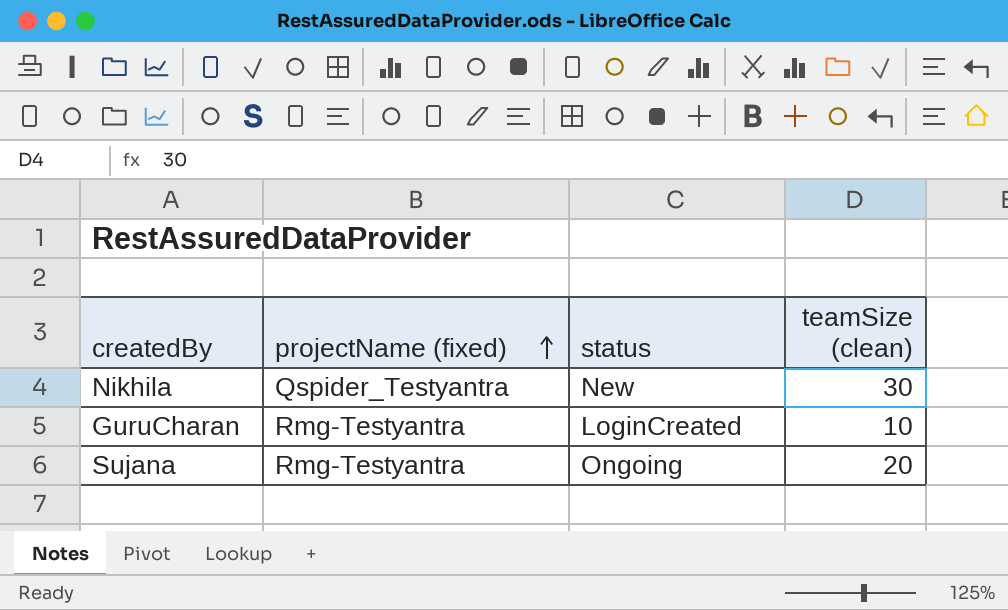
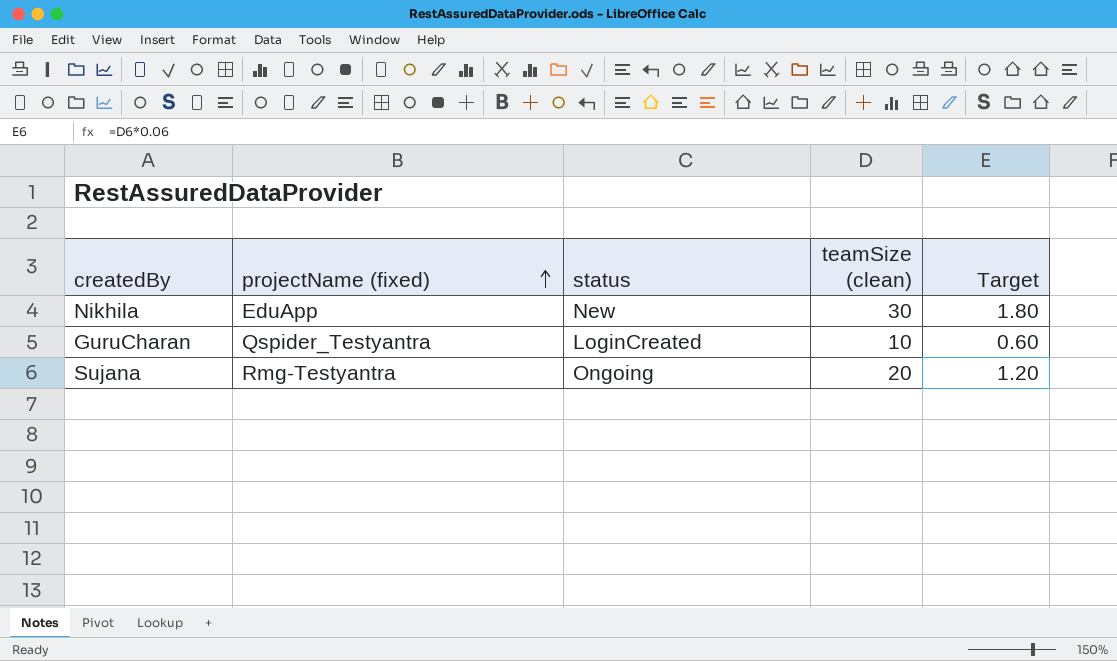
column Target | formula: none -> [teamSize (clean)] * 0.06
Nikhila | projectName (fixed): Qspider_Testyantra -> EduApp
GuruCharan | projectName (fixed): Rmg-Testyantra -> Qspider_Testyantra

